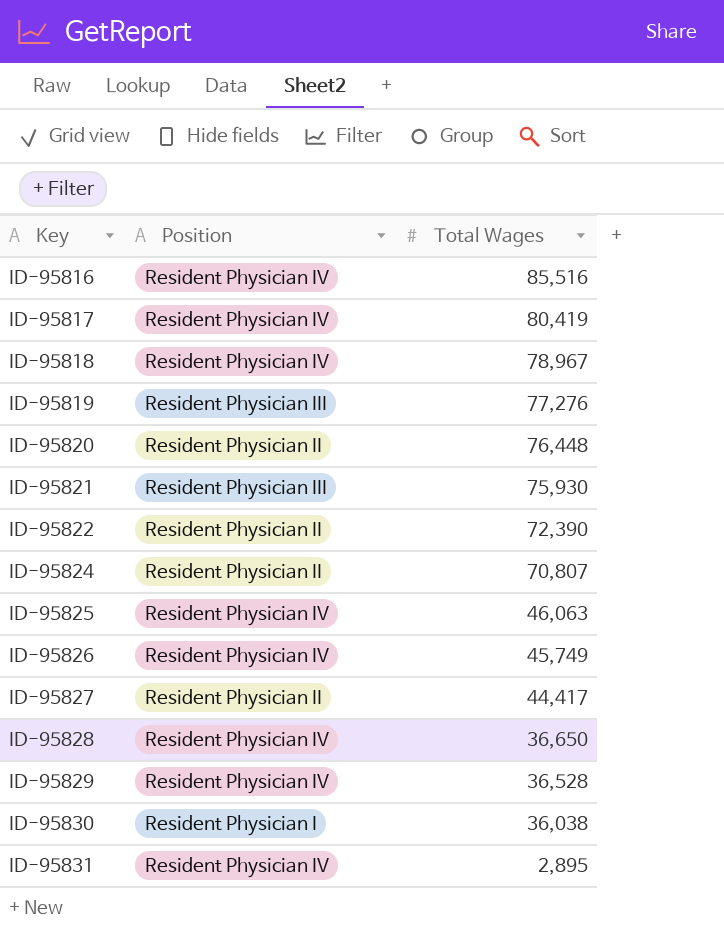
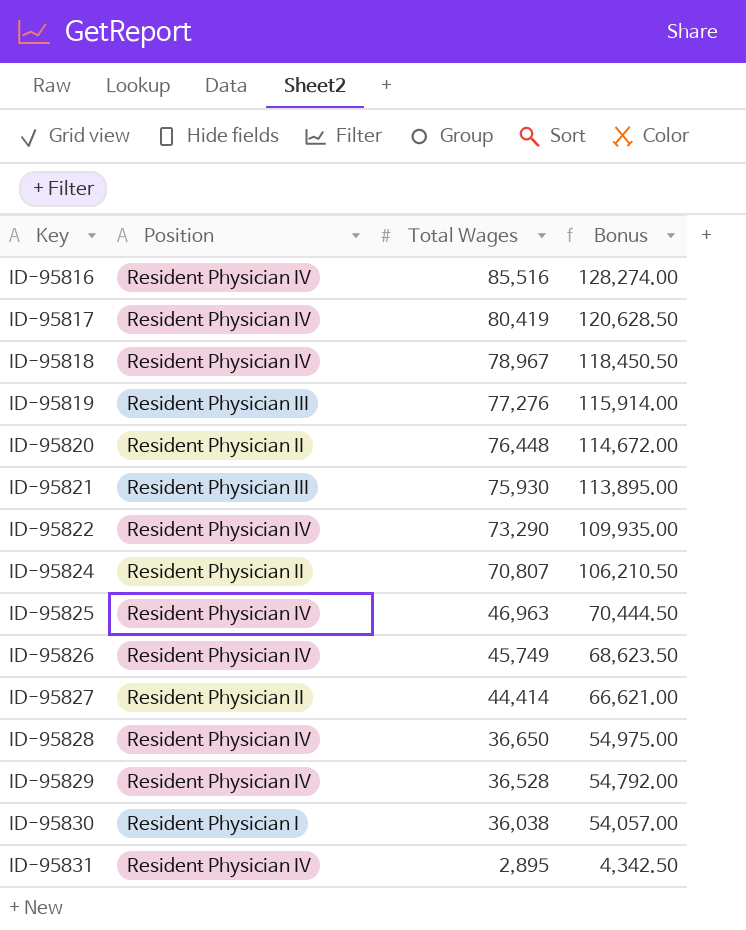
column Bonus | formula: none -> [Total Wages] * 1.5
ID-95822 | Position: Resident Physician II -> Resident Physician IV
ID-95822 | Total Wages: 72,390 -> 73,290
ID-95825 | Total Wages: 46,063 -> 46,963
ID-95827 | Total Wages: 44,417 -> 44,414

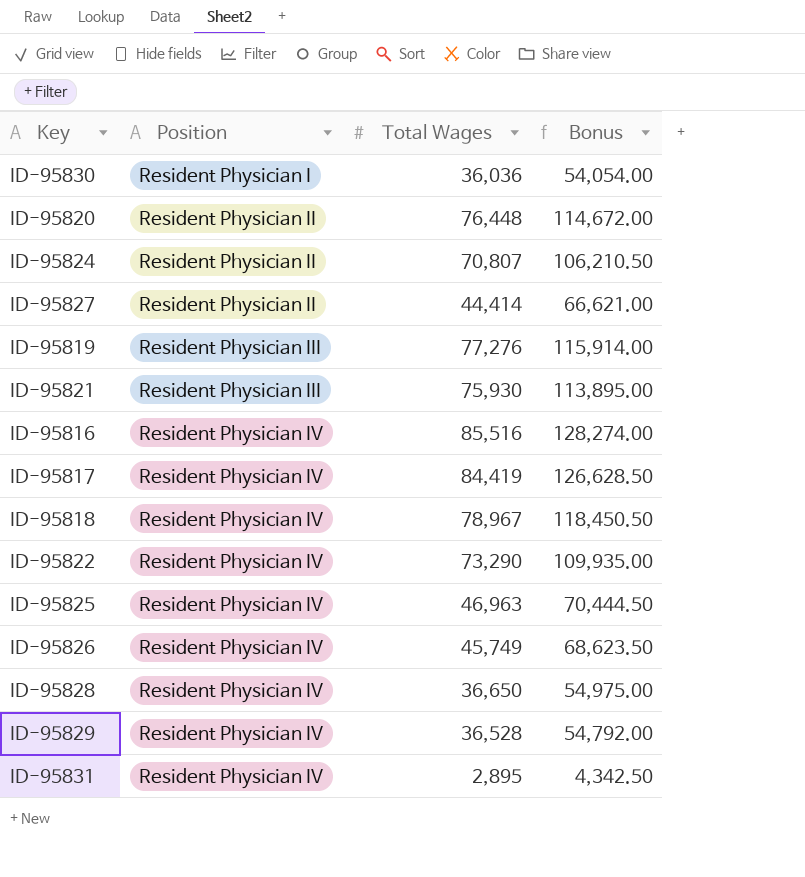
row order: Key ascending -> Position ascending
ID-95830 | Total Wages: 36,038 -> 36,036
ID-95830 | Bonus: 54,057.00 -> 54,054.00
ID-95817 | Total Wages: 80,419 -> 84,419
ID-95817 | Bonus: 120,628.50 -> 126,628.50

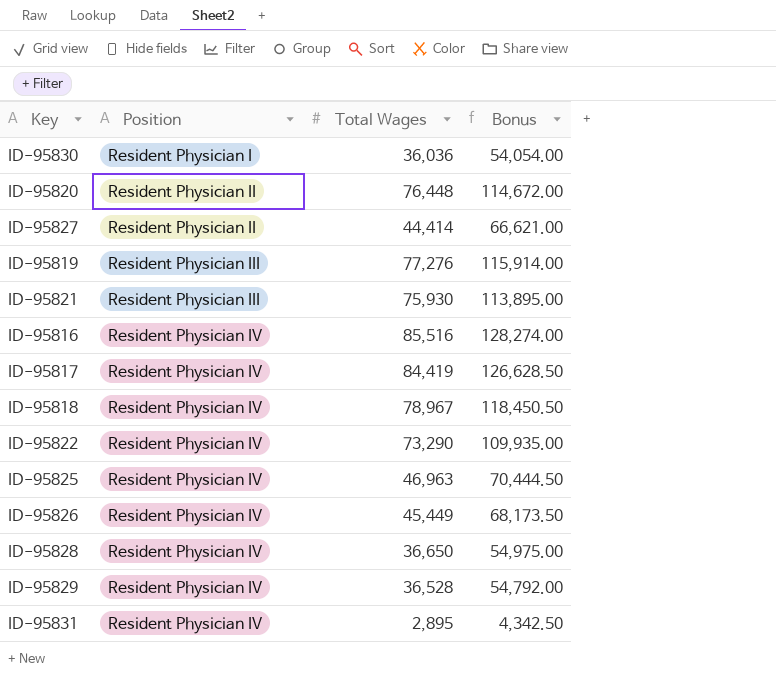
row ID-95824: Resident Physician II | 70,807 | 106,210.50 -> none
ID-95826 | Total Wages: 45,749 -> 45,449
ID-95826 | Bonus: 68,623.50 -> 68,173.50

